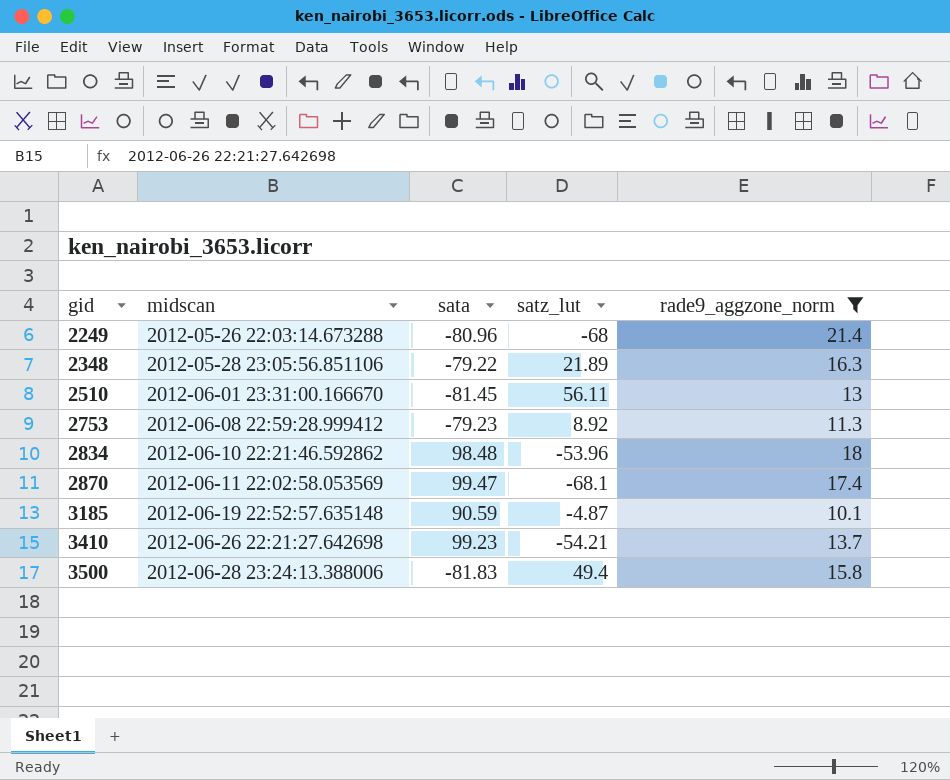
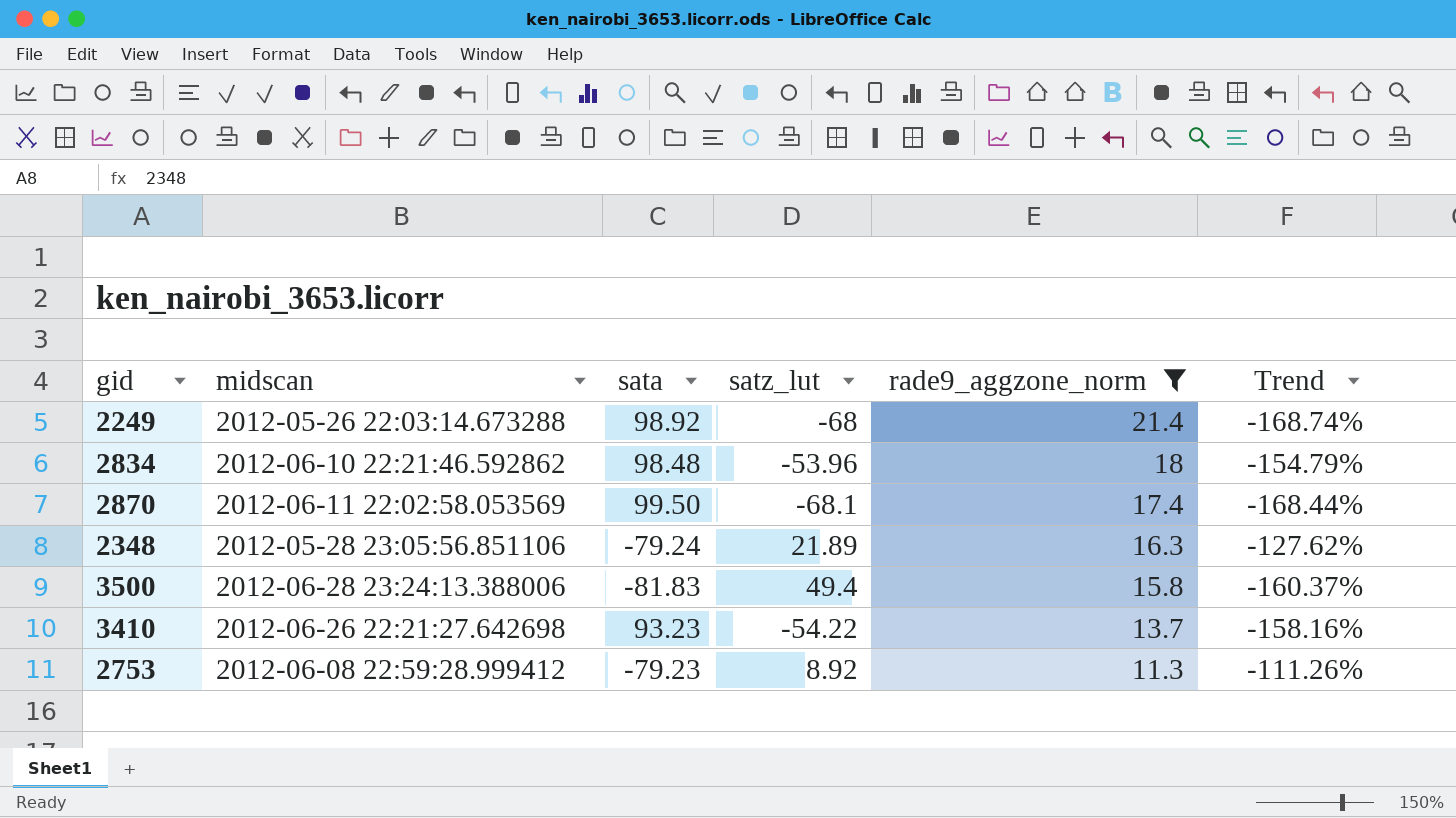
row order: gid ascending -> rade9_aggzone_norm descending
column Trend | formula: none -> ([satz_lut] - [sata]) / [sata]
row 2510: 2012-06-01 23:31:00.166670 | -81.45 | 56.11 | 13 -> none
row 3185: 2012-06-19 22:52:57.635148 | 90.59 | -4.87 | 10.1 -> none
2249 | sata: -80.96 -> 98.92
2870 | sata: 99.47 -> 99.50
2348 | sata: -79.22 -> -79.24
3410 | sata: 99.23 -> 93.23
3410 | satz_lut: -54.21 -> -54.22

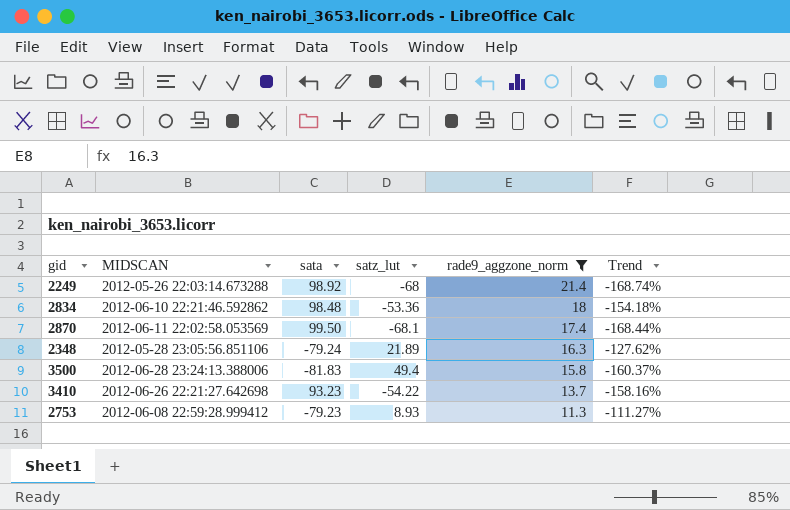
column name: midscan -> MIDSCAN
2834 | satz_lut: -53.96 -> -53.36
2834 | Trend: -154.79% -> -154.18%
2753 | satz_lut: 8.92 -> 8.93
2753 | Trend: -111.26% -> -111.27%

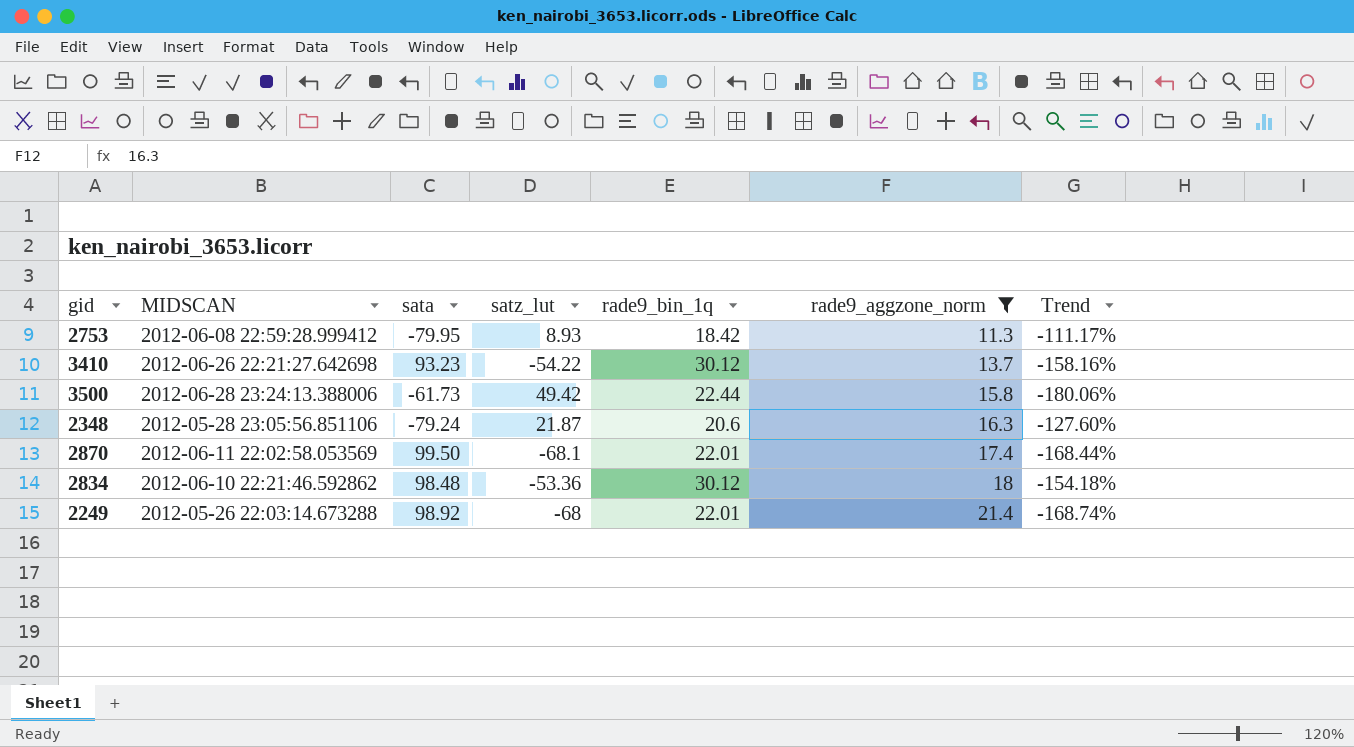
row order: rade9_aggzone_norm descending -> rade9_aggzone_norm ascending
column rade9_bin_1q | position: none -> 5
2753 | sata: -79.23 -> -79.95
2753 | Trend: -111.27% -> -111.17%
3500 | sata: -81.83 -> -61.73
3500 | satz_lut: 49.4 -> 49.42
3500 | Trend: -160.37% -> -180.06%
2348 | satz_lut: 21.89 -> 21.87
2348 | Trend: -127.62% -> -127.60%

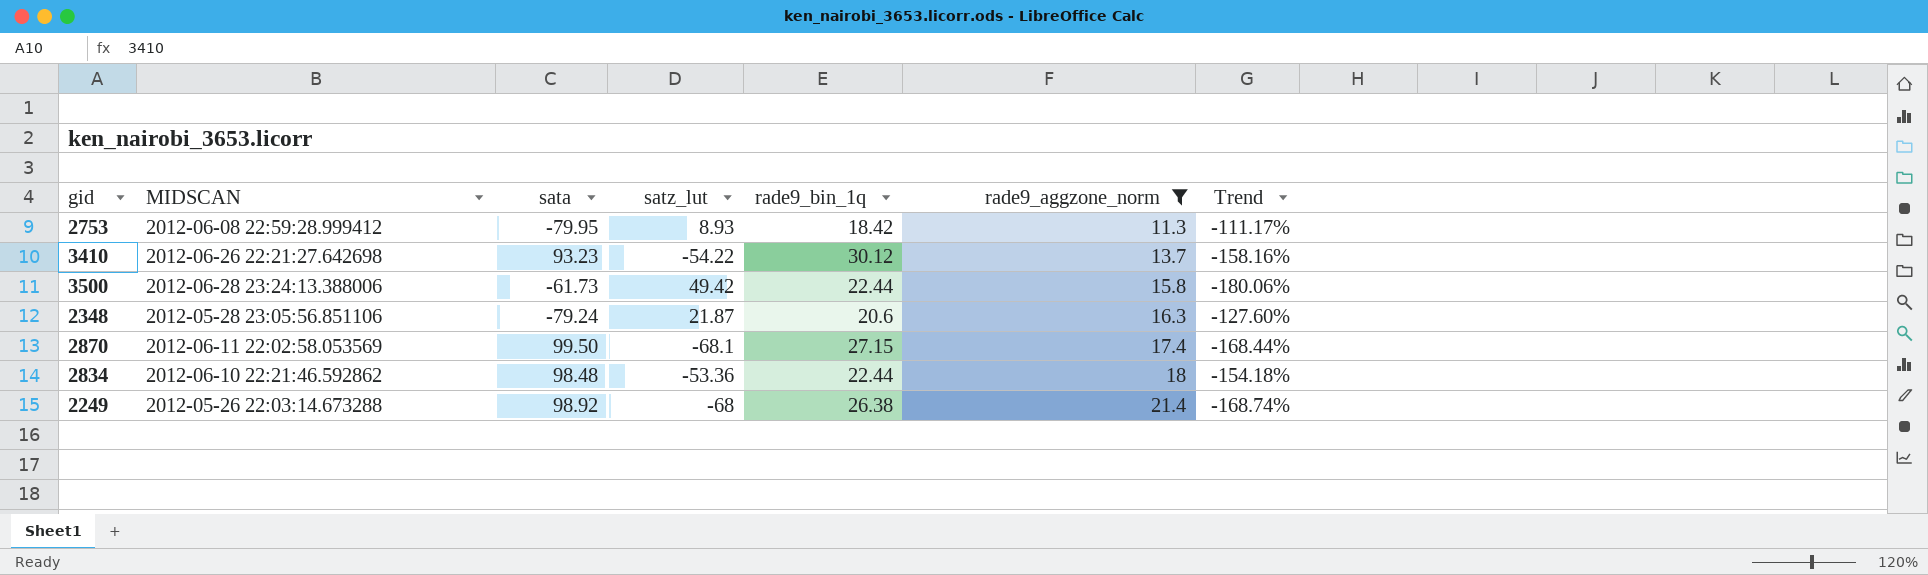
2870 | rade9_bin_1q: 22.01 -> 27.15
2834 | rade9_bin_1q: 30.12 -> 22.44
2249 | rade9_bin_1q: 22.01 -> 26.38

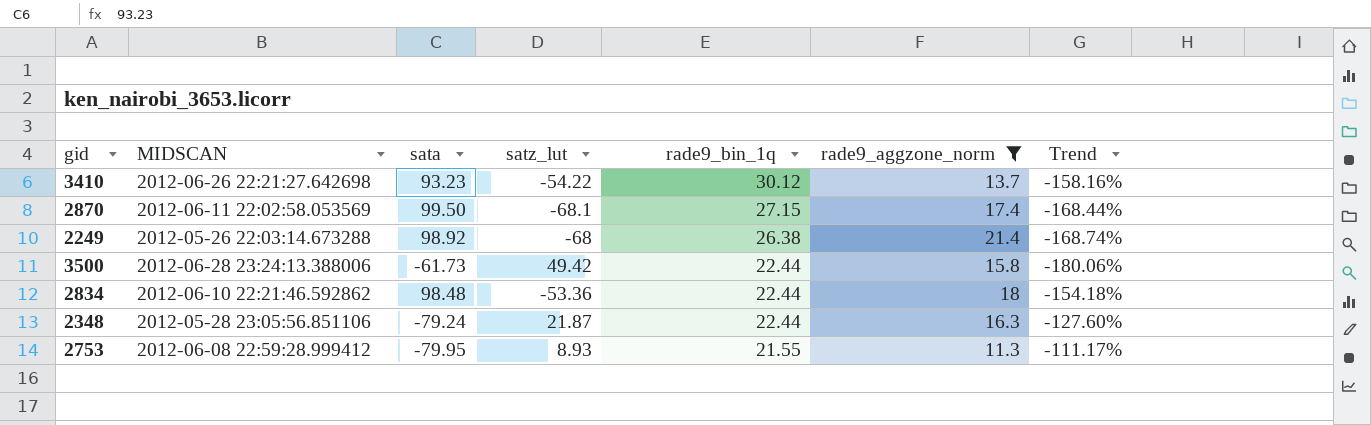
row order: rade9_aggzone_norm ascending -> rade9_bin_1q descending
2348 | rade9_bin_1q: 20.6 -> 22.44
2753 | rade9_bin_1q: 18.42 -> 21.55

